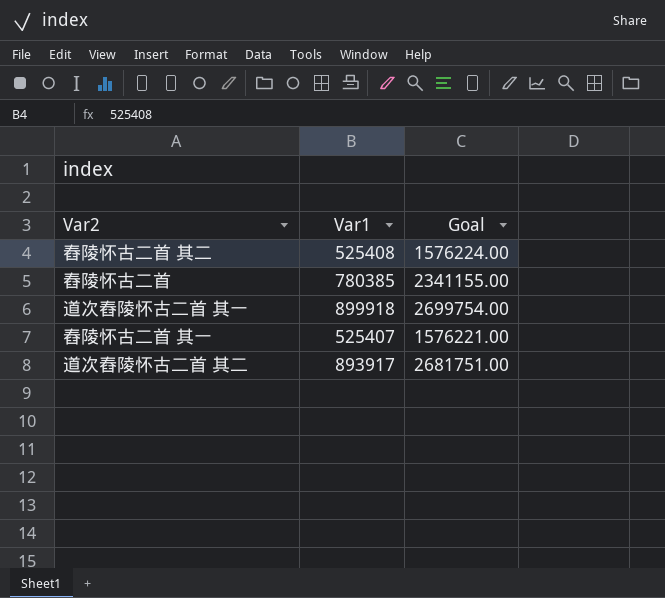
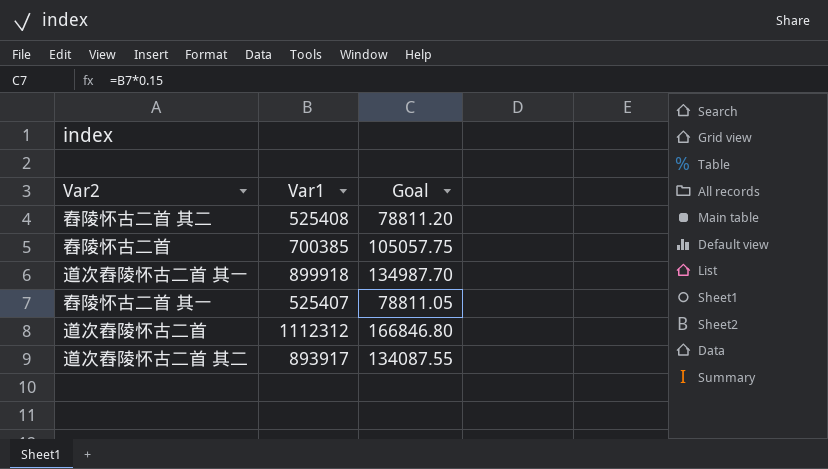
column Goal | formula: [Var1] * 3 -> [Var1] * 0.15
舂陵怀古二首 | Var1: 780385 -> 700385
row 道次舂陵怀古二首: none -> 1112312 | 166846.80

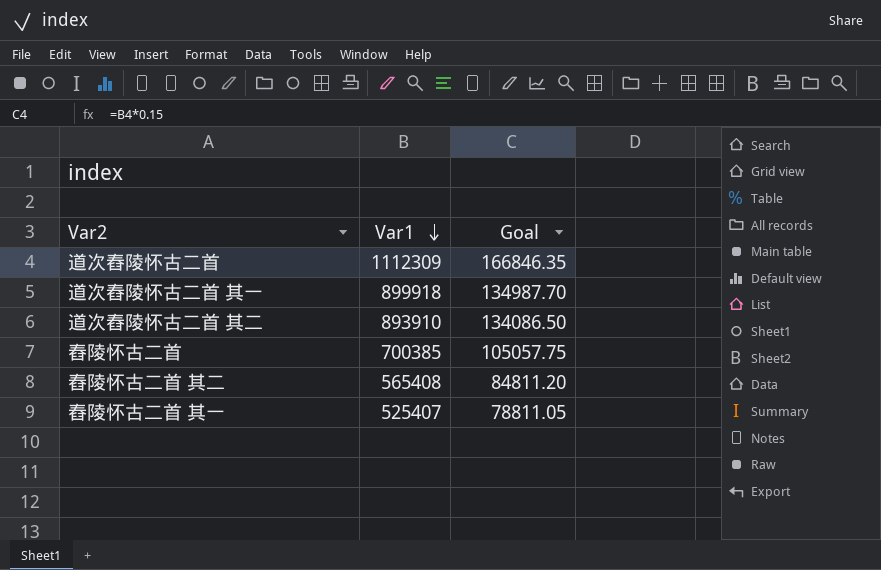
row order: none -> Var1 descending
道次舂陵怀古二首 | Var1: 1112312 -> 1112309
道次舂陵怀古二首 | Goal: 166846.80 -> 166846.35
道次舂陵怀古二首 其二 | Var1: 893917 -> 893910
道次舂陵怀古二首 其二 | Goal: 134087.55 -> 134086.50
舂陵怀古二首 其二 | Var1: 525408 -> 565408
舂陵怀古二首 其二 | Goal: 78811.20 -> 84811.20

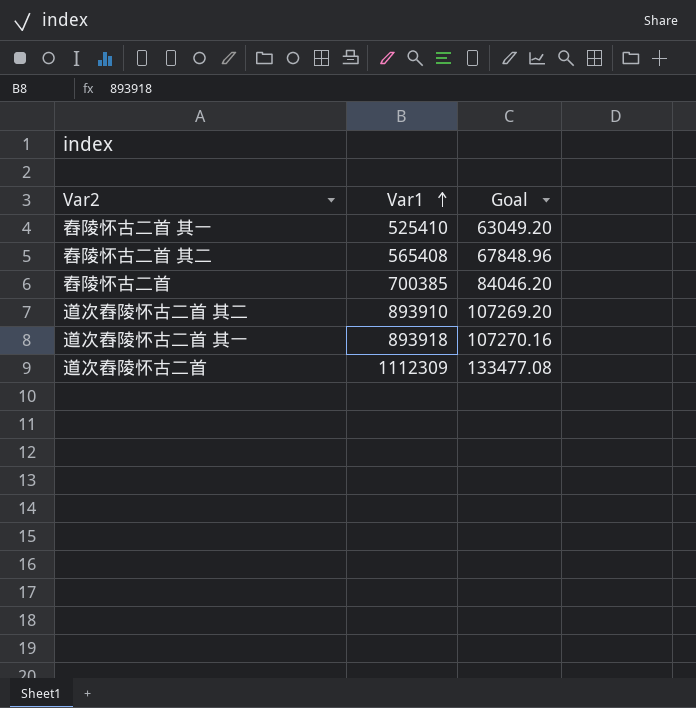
row order: Var1 descending -> Var1 ascending
column Goal | formula: [Var1] * 0.15 -> [Var1] * 0.12
舂陵怀古二首 其一 | Var1: 525407 -> 525410
道次舂陵怀古二首 其一 | Var1: 899918 -> 893918

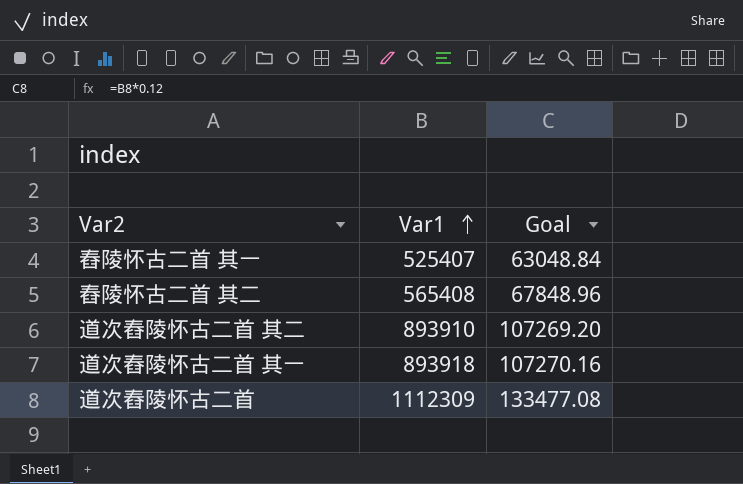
row 舂陵怀古二首: 700385 | 84046.20 -> none
舂陵怀古二首 其一 | Var1: 525410 -> 525407
舂陵怀古二首 其一 | Goal: 63049.20 -> 63048.84

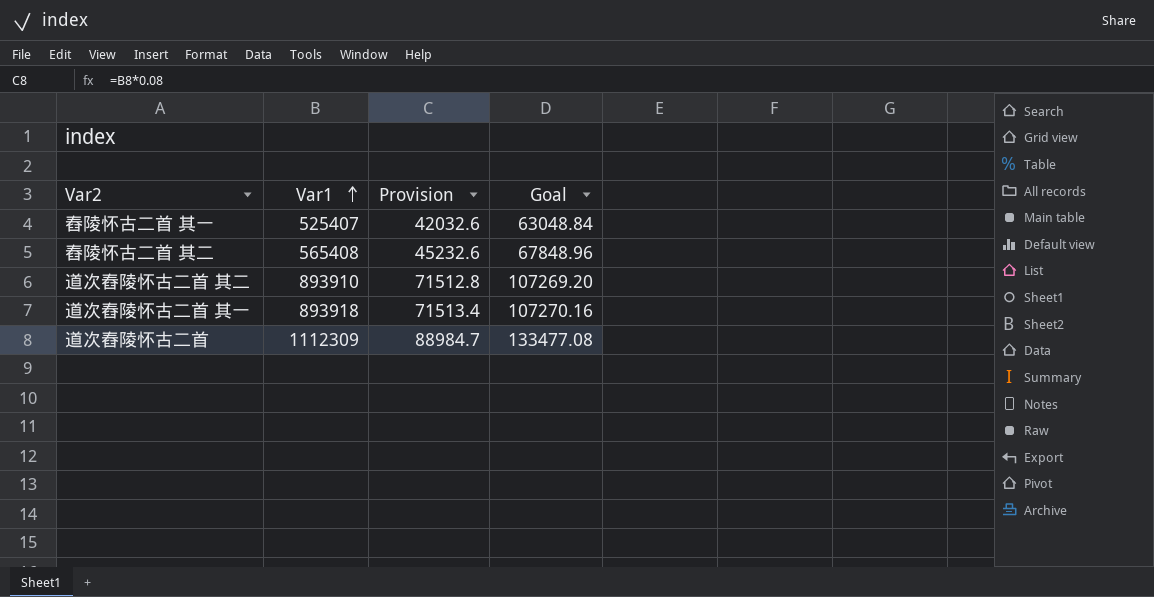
column Provision | formula: none -> [Var1] * 0.08

